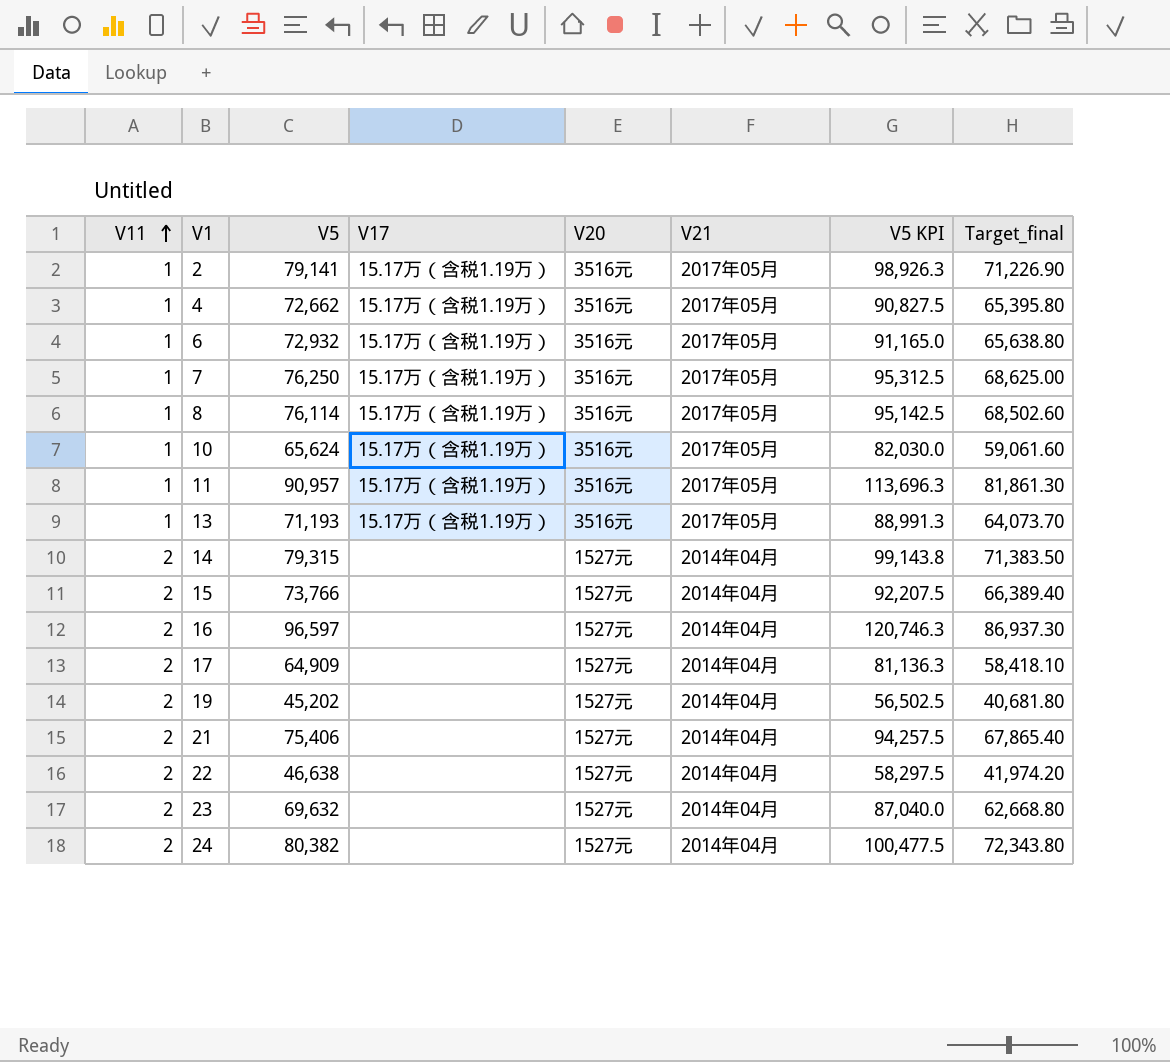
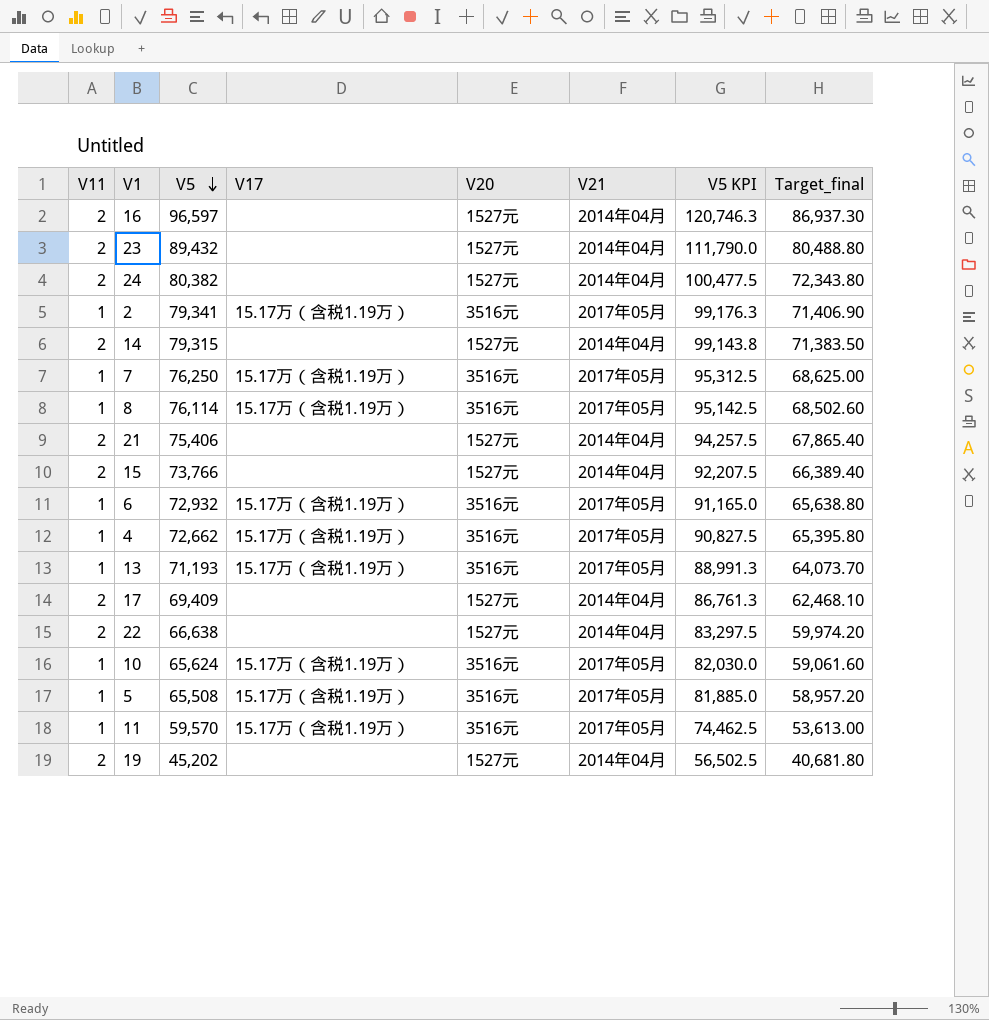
row order: V11 ascending -> V5 descending
23 | V5: 69,632 -> 89,432
23 | V5 KPI: 87,040.0 -> 111,790.0
23 | Target_final: 62,668.80 -> 80,488.80
2 | V5: 79,141 -> 79,341
2 | V5 KPI: 98,926.3 -> 99,176.3
2 | Target_final: 71,226.90 -> 71,406.90
17 | V5: 64,909 -> 69,409
17 | V5 KPI: 81,136.3 -> 86,761.3
17 | Target_final: 58,418.10 -> 62,468.10
22 | V5: 46,638 -> 66,638
22 | V5 KPI: 58,297.5 -> 83,297.5
22 | Target_final: 41,974.20 -> 59,974.20
row 5: none -> 1 | 65,508 | 15.17万（含税1.19万） | 3516元 | 2017年05月 | 81,885.0 | 58,957.20
11 | V5: 90,957 -> 59,570
11 | V5 KPI: 113,696.3 -> 74,462.5
11 | Target_final: 81,861.30 -> 53,613.00

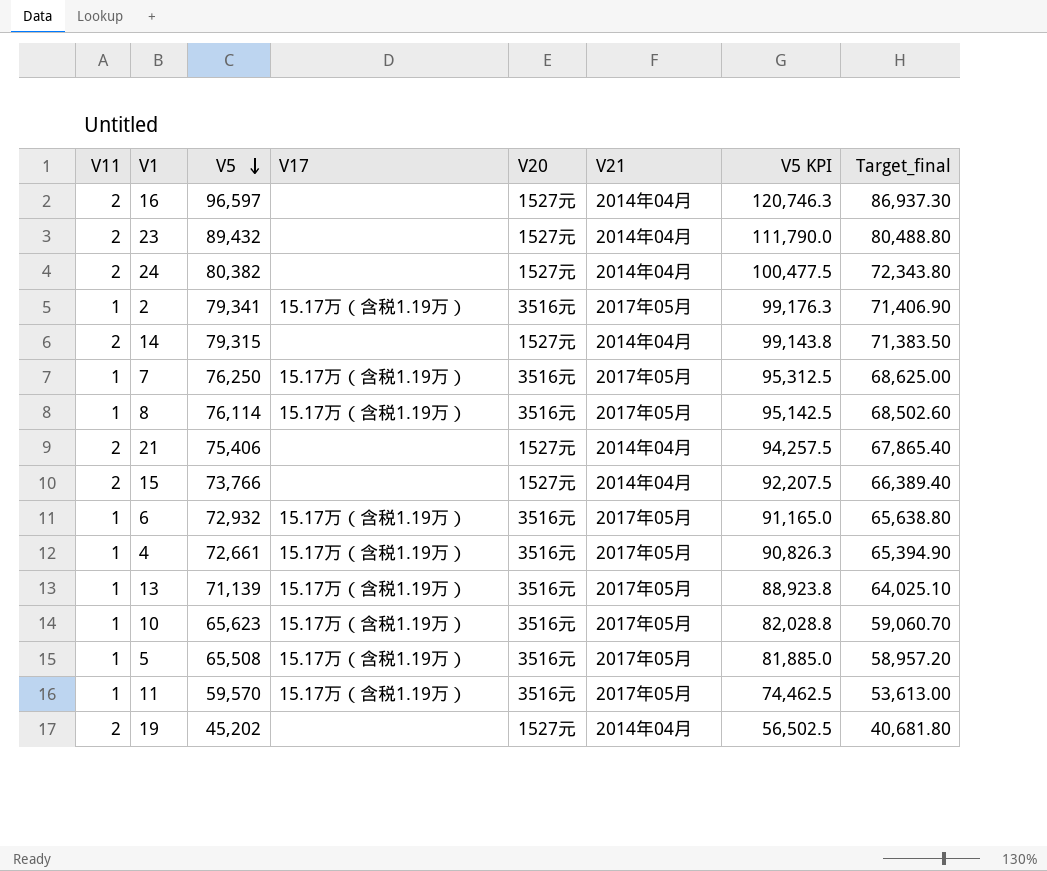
row 17: 2 | 69,409 | none | 1527元 | 2014年04月 | 86,761.3 | 62,468.10 -> none
row 22: 2 | 66,638 | none | 1527元 | 2014年04月 | 83,297.5 | 59,974.20 -> none
4 | V5: 72,662 -> 72,661
4 | V5 KPI: 90,827.5 -> 90,826.3
4 | Target_final: 65,395.80 -> 65,394.90
13 | V5: 71,193 -> 71,139
13 | V5 KPI: 88,991.3 -> 88,923.8
13 | Target_final: 64,073.70 -> 64,025.10
10 | V5: 65,624 -> 65,623
10 | V5 KPI: 82,030.0 -> 82,028.8
10 | Target_final: 59,061.60 -> 59,060.70

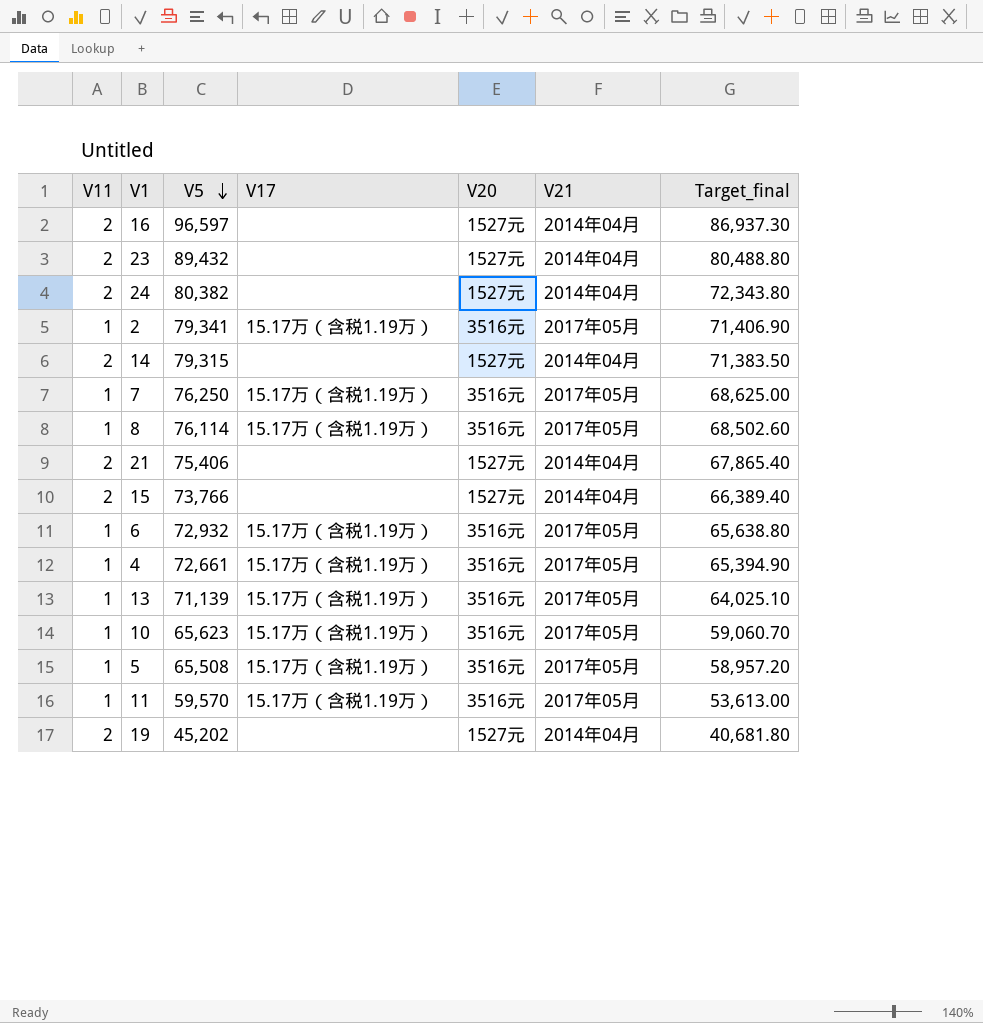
column V5 KPI | formula: [V5] * 1.25 -> none

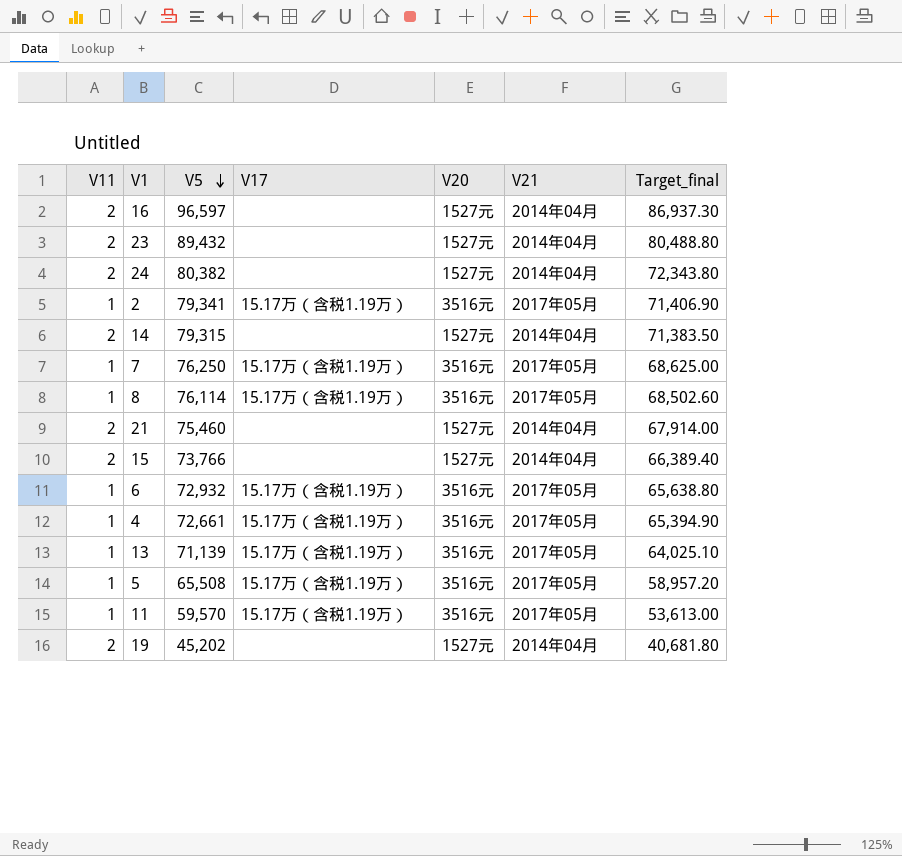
row 10: 1 | 65,623 | 15.17万（含税1.19万） | 3516元 | 2017年05月 | 59,060.70 -> none
21 | V5: 75,406 -> 75,460
21 | Target_final: 67,865.40 -> 67,914.00

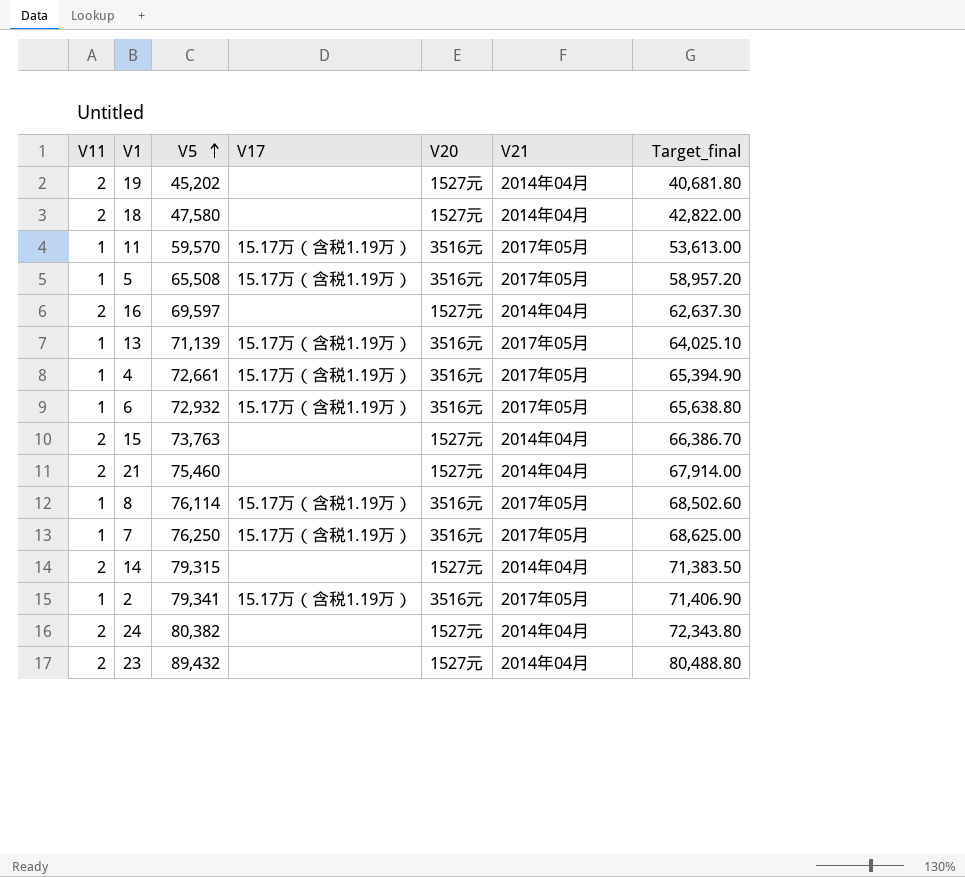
row order: V5 descending -> V5 ascending
row 18: none -> 2 | 47,580 | none | 1527元 | 2014年04月 | 42,822.00
16 | V5: 96,597 -> 69,597
16 | Target_final: 86,937.30 -> 62,637.30
15 | V5: 73,766 -> 73,763
15 | Target_final: 66,389.40 -> 66,386.70

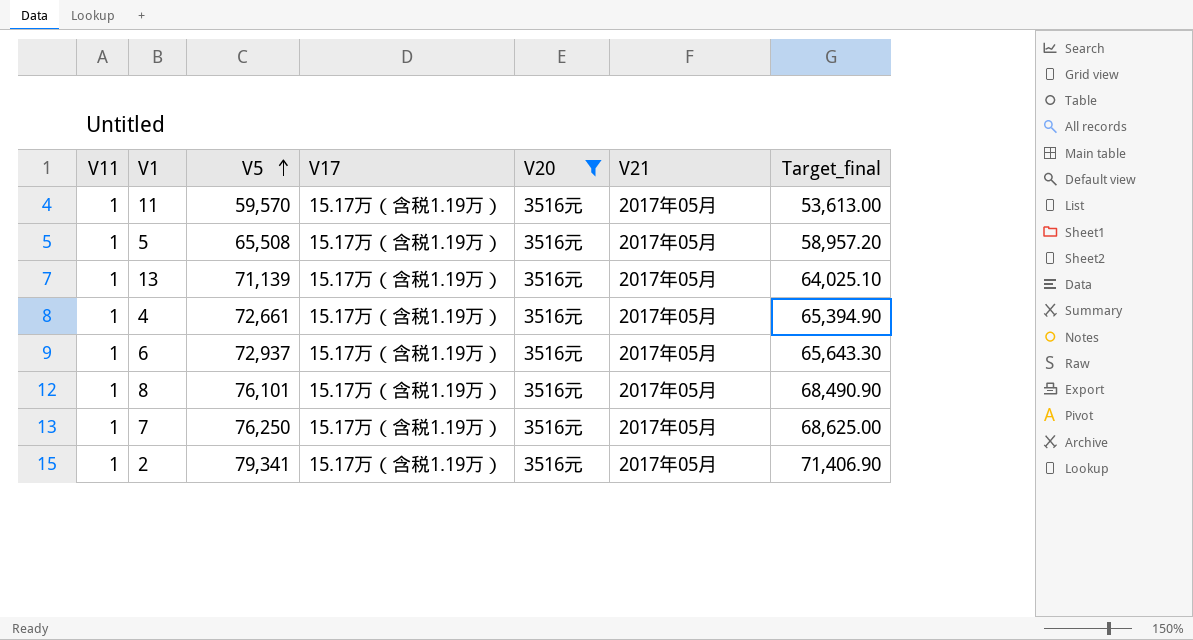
filter: none -> V20 = 3516元
6 | V5: 72,932 -> 72,937
6 | Target_final: 65,638.80 -> 65,643.30
8 | V5: 76,114 -> 76,101
8 | Target_final: 68,502.60 -> 68,490.90

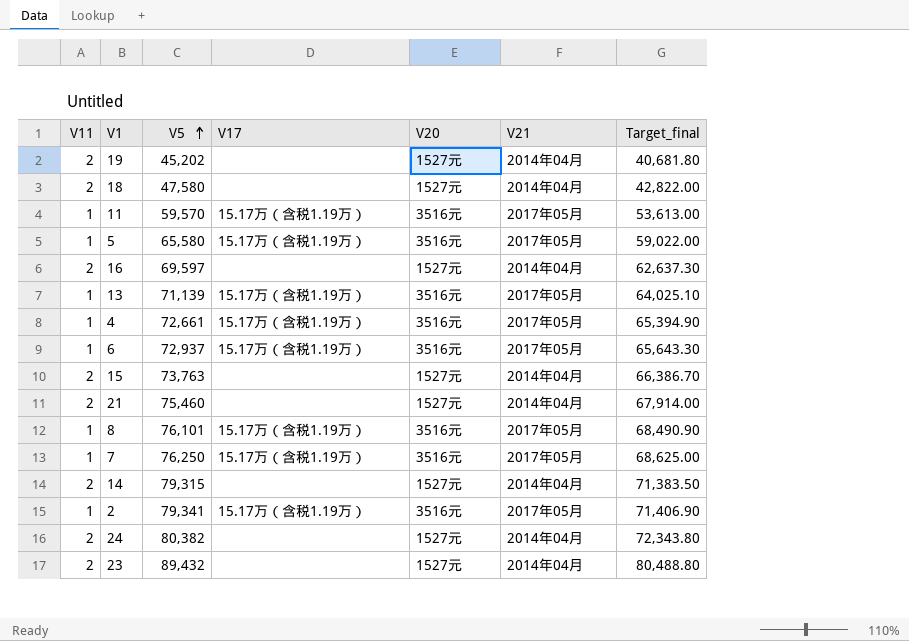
filter: V20 = 3516元 -> none
5 | V5: 65,508 -> 65,580
5 | Target_final: 58,957.20 -> 59,022.00

